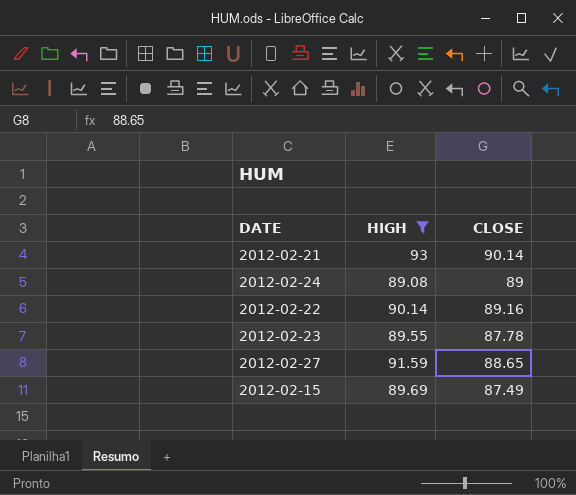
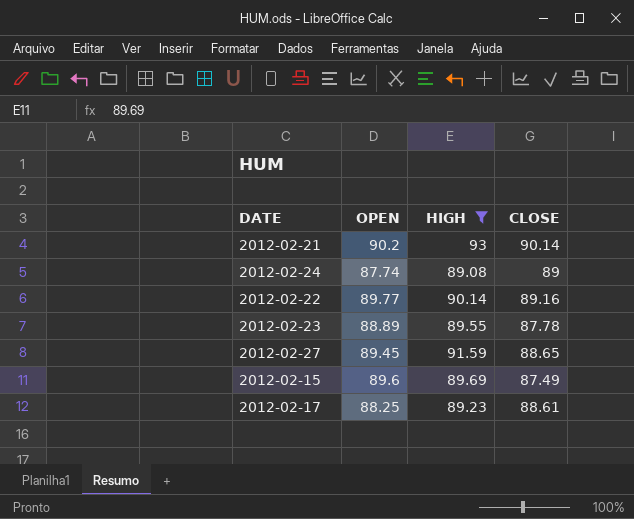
column OPEN | position: none -> 2
row 2012-02-17: none -> 88.25 | 89.23 | 88.61

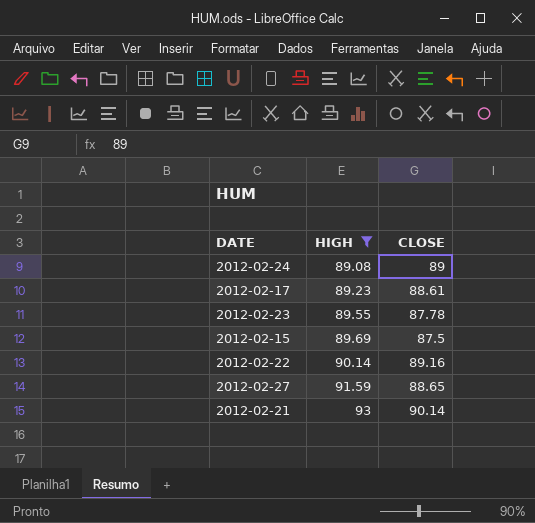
row order: none -> HIGH ascending
column OPEN | position: 2 -> none
2012-02-15 | CLOSE: 87.49 -> 87.5

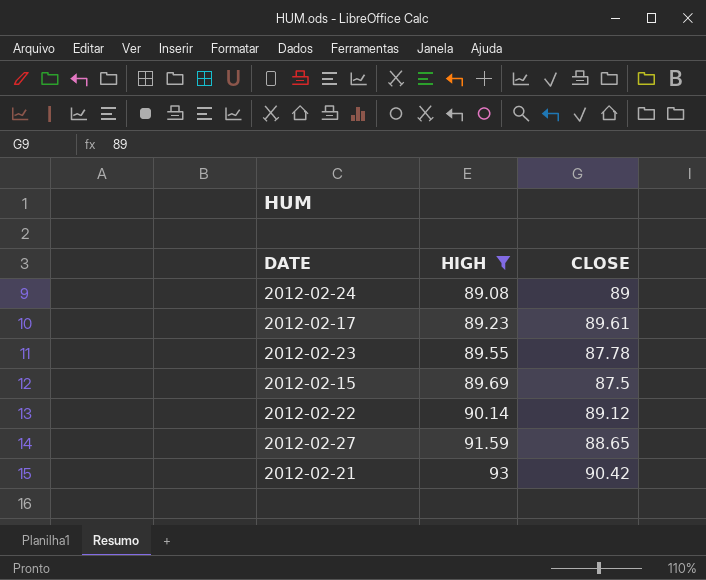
2012-02-17 | CLOSE: 88.61 -> 89.61
2012-02-22 | CLOSE: 89.16 -> 89.12
2012-02-21 | CLOSE: 90.14 -> 90.42

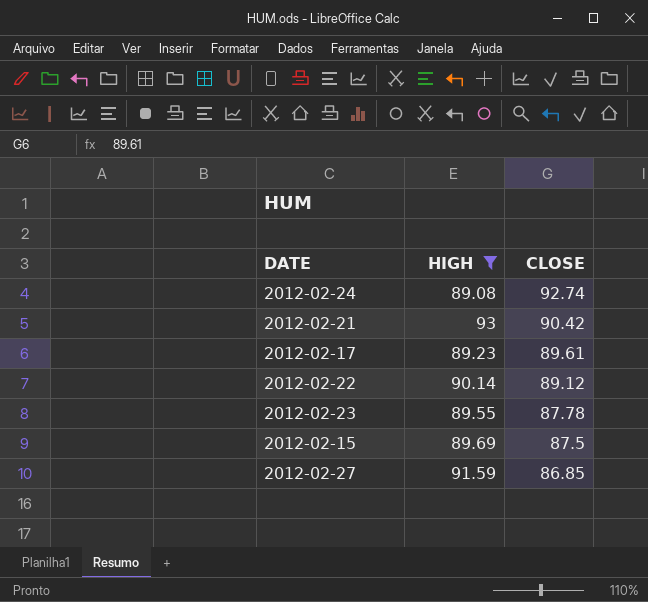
row order: HIGH ascending -> CLOSE descending
2012-02-24 | CLOSE: 89 -> 92.74
2012-02-27 | CLOSE: 88.65 -> 86.85

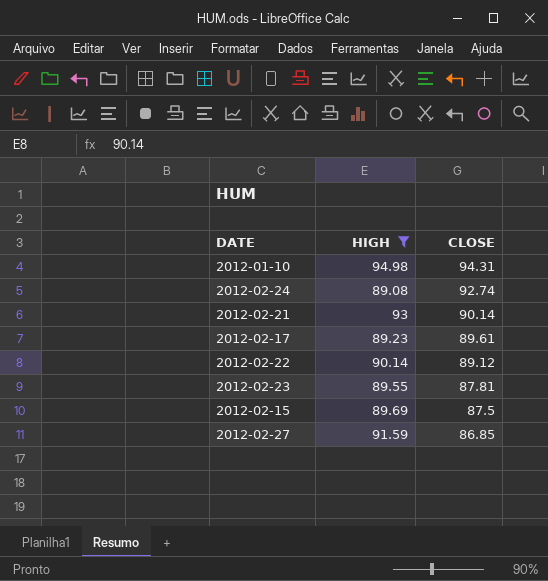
row 2012-01-10: none -> 94.98 | 94.31
2012-02-21 | CLOSE: 90.42 -> 90.14
2012-02-23 | CLOSE: 87.78 -> 87.81

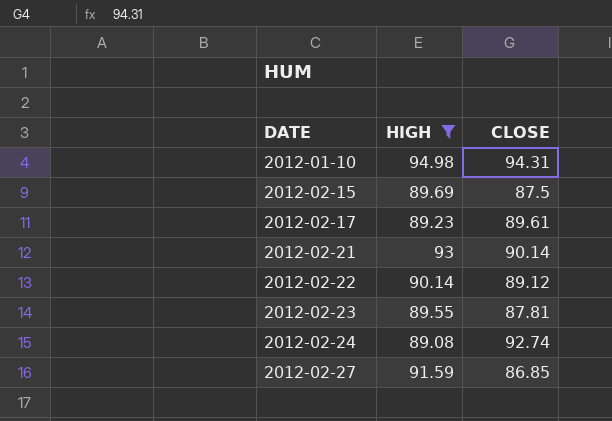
row order: CLOSE descending -> DATE ascending

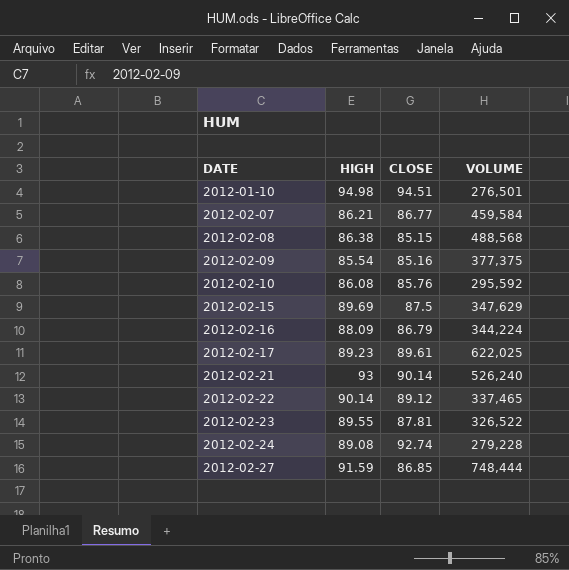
filter: HIGH >= 89.08 -> none
column VOLUME | position: none -> 4
2012-01-10 | CLOSE: 94.31 -> 94.51

